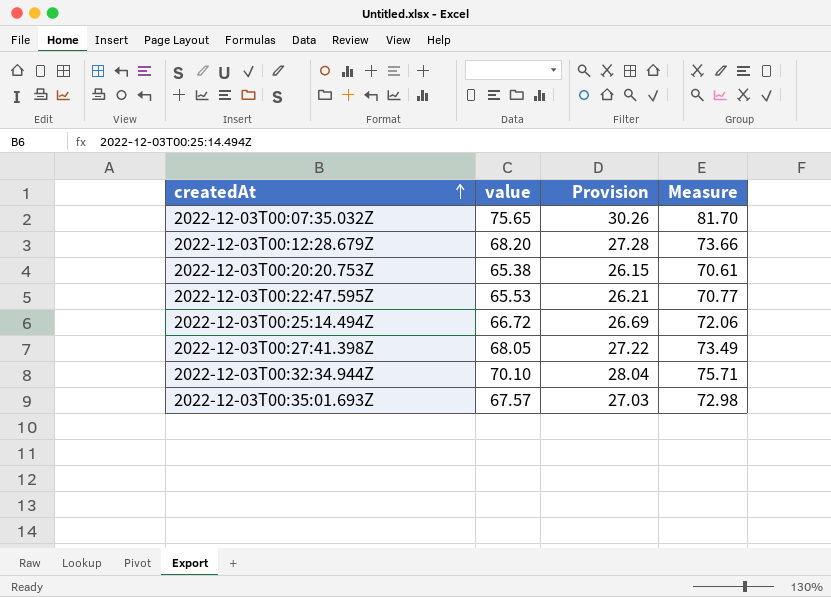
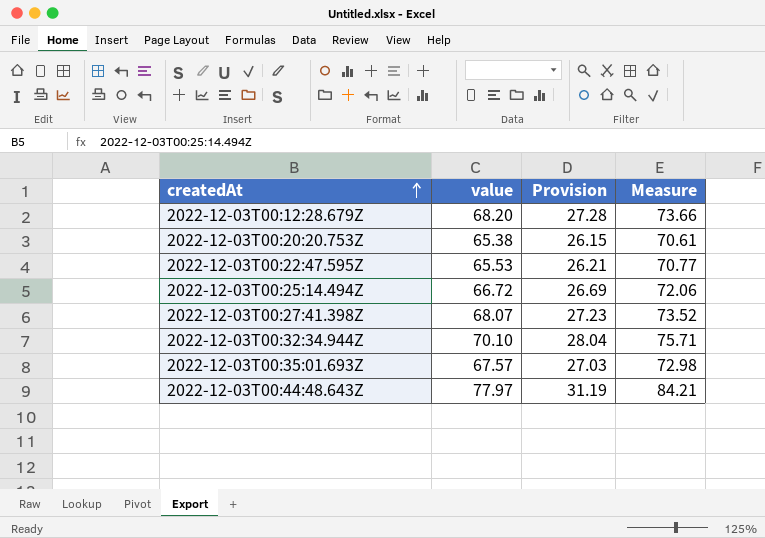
row 2022-12-03T00:07:35.032Z: 75.65 | 30.26 | 81.70 -> none
2022-12-03T00:27:41.398Z | value: 68.05 -> 68.07
2022-12-03T00:27:41.398Z | Provision: 27.22 -> 27.23
2022-12-03T00:27:41.398Z | Measure: 73.49 -> 73.52
row 2022-12-03T00:44:48.643Z: none -> 77.97 | 31.19 | 84.21

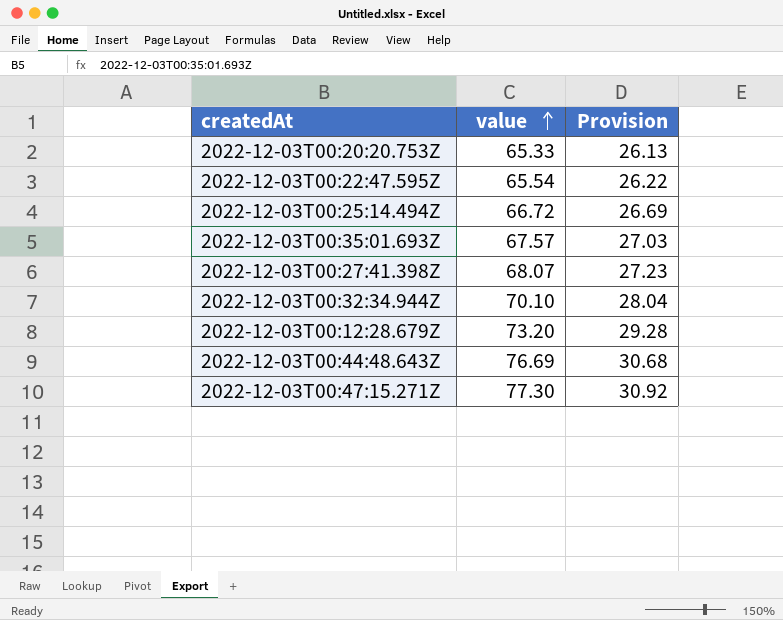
row order: createdAt ascending -> value ascending
column Measure | formula: [value] * 1.08 -> none
2022-12-03T00:20:20.753Z | value: 65.38 -> 65.33
2022-12-03T00:20:20.753Z | Provision: 26.15 -> 26.13
2022-12-03T00:22:47.595Z | value: 65.53 -> 65.54
2022-12-03T00:22:47.595Z | Provision: 26.21 -> 26.22
2022-12-03T00:12:28.679Z | value: 68.20 -> 73.20
2022-12-03T00:12:28.679Z | Provision: 27.28 -> 29.28
2022-12-03T00:44:48.643Z | value: 77.97 -> 76.69
2022-12-03T00:44:48.643Z | Provision: 31.19 -> 30.68
row 2022-12-03T00:47:15.271Z: none -> 77.30 | 30.92

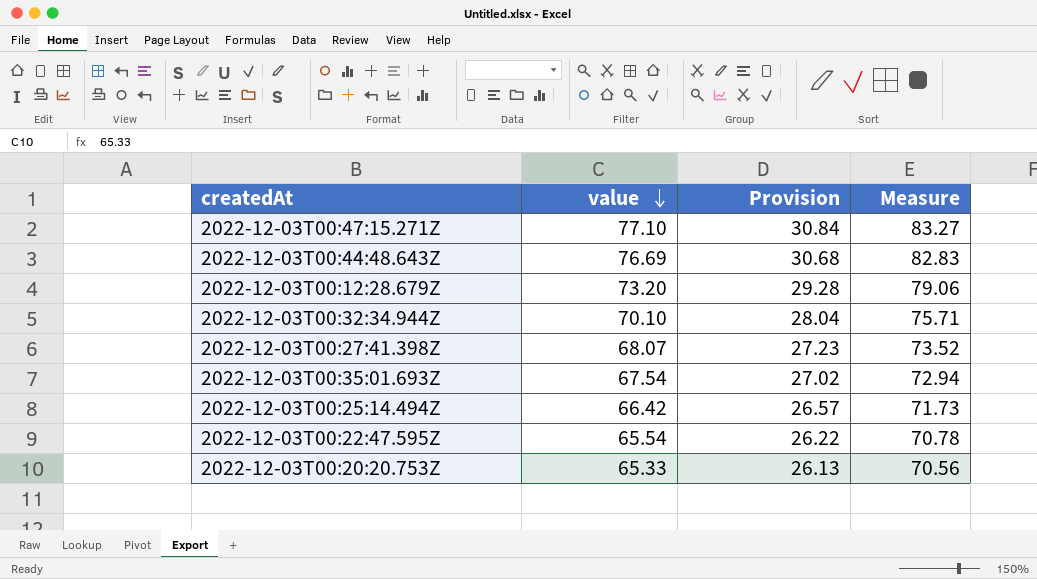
row order: value ascending -> value descending
column Measure | formula: none -> [value] * 1.08
2022-12-03T00:47:15.271Z | value: 77.30 -> 77.10
2022-12-03T00:47:15.271Z | Provision: 30.92 -> 30.84
2022-12-03T00:35:01.693Z | value: 67.57 -> 67.54
2022-12-03T00:35:01.693Z | Provision: 27.03 -> 27.02
2022-12-03T00:25:14.494Z | value: 66.72 -> 66.42
2022-12-03T00:25:14.494Z | Provision: 26.69 -> 26.57

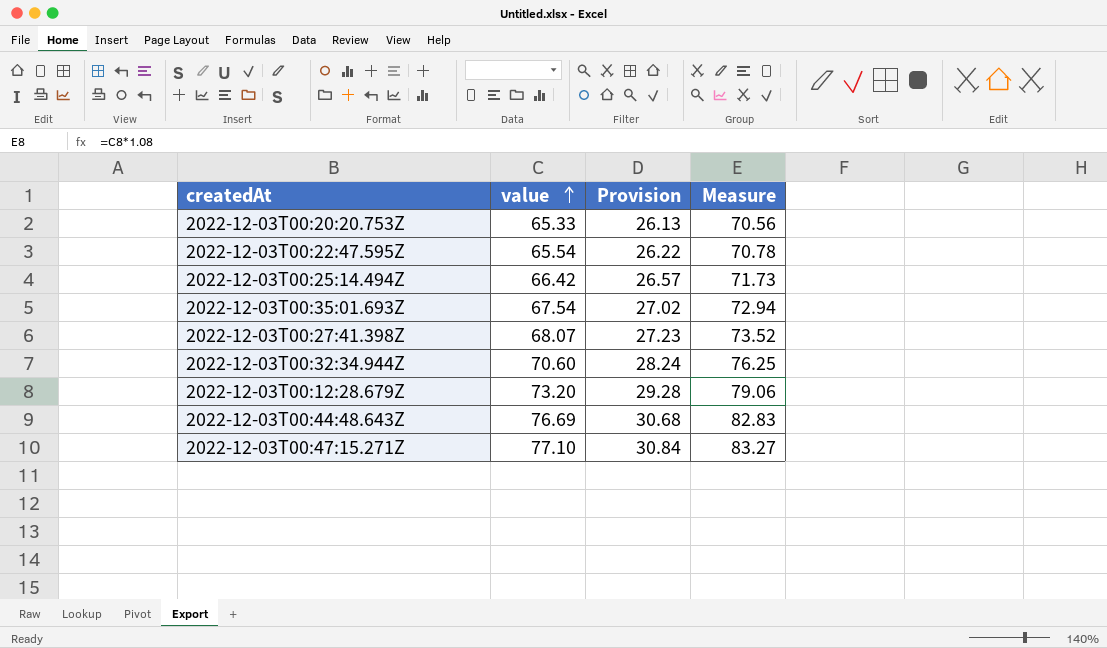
row order: value descending -> value ascending
2022-12-03T00:32:34.944Z | value: 70.10 -> 70.60
2022-12-03T00:32:34.944Z | Provision: 28.04 -> 28.24
2022-12-03T00:32:34.944Z | Measure: 75.71 -> 76.25

